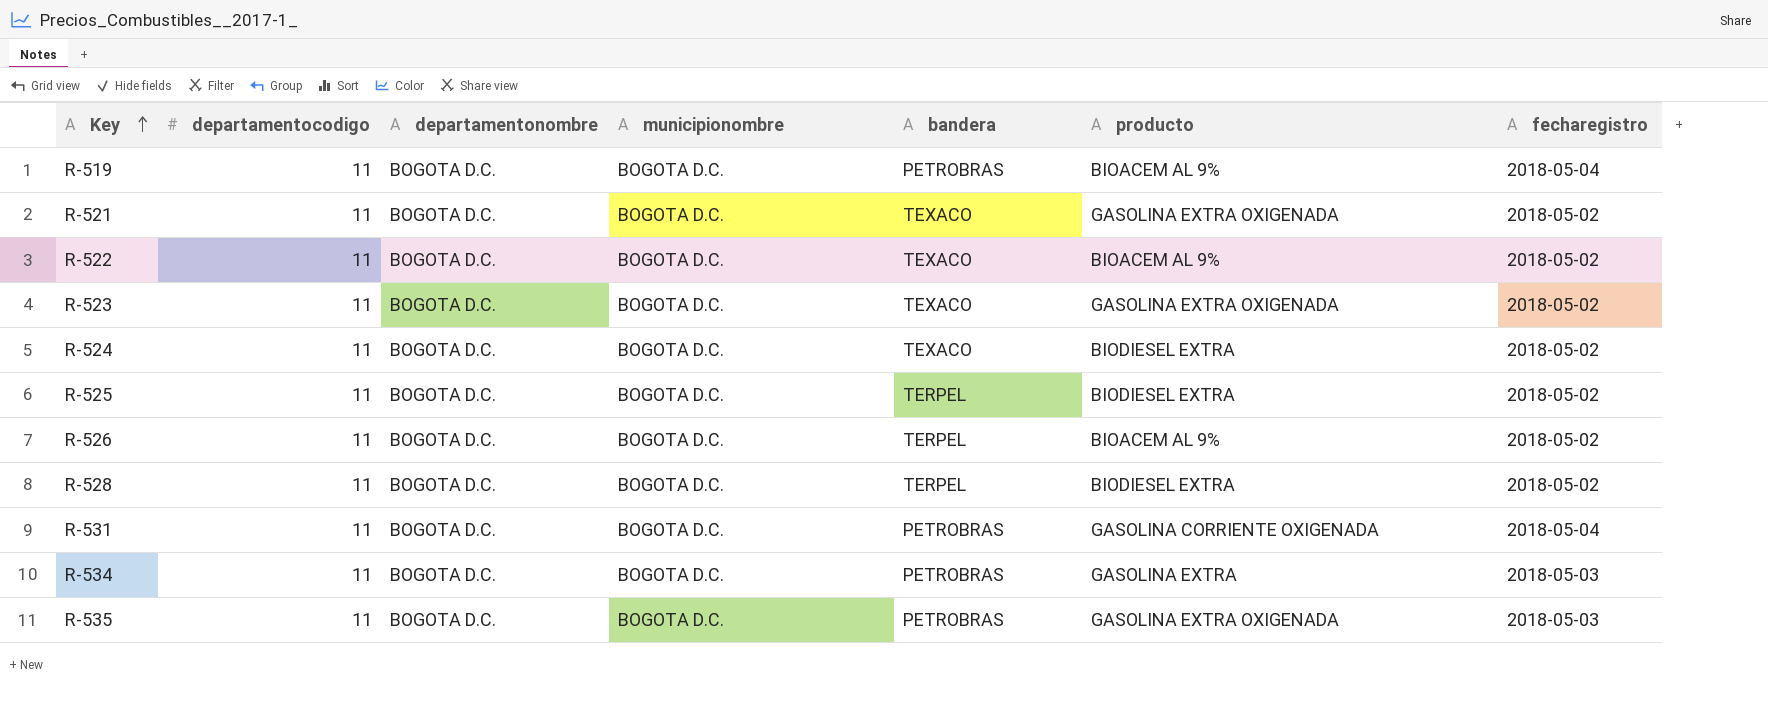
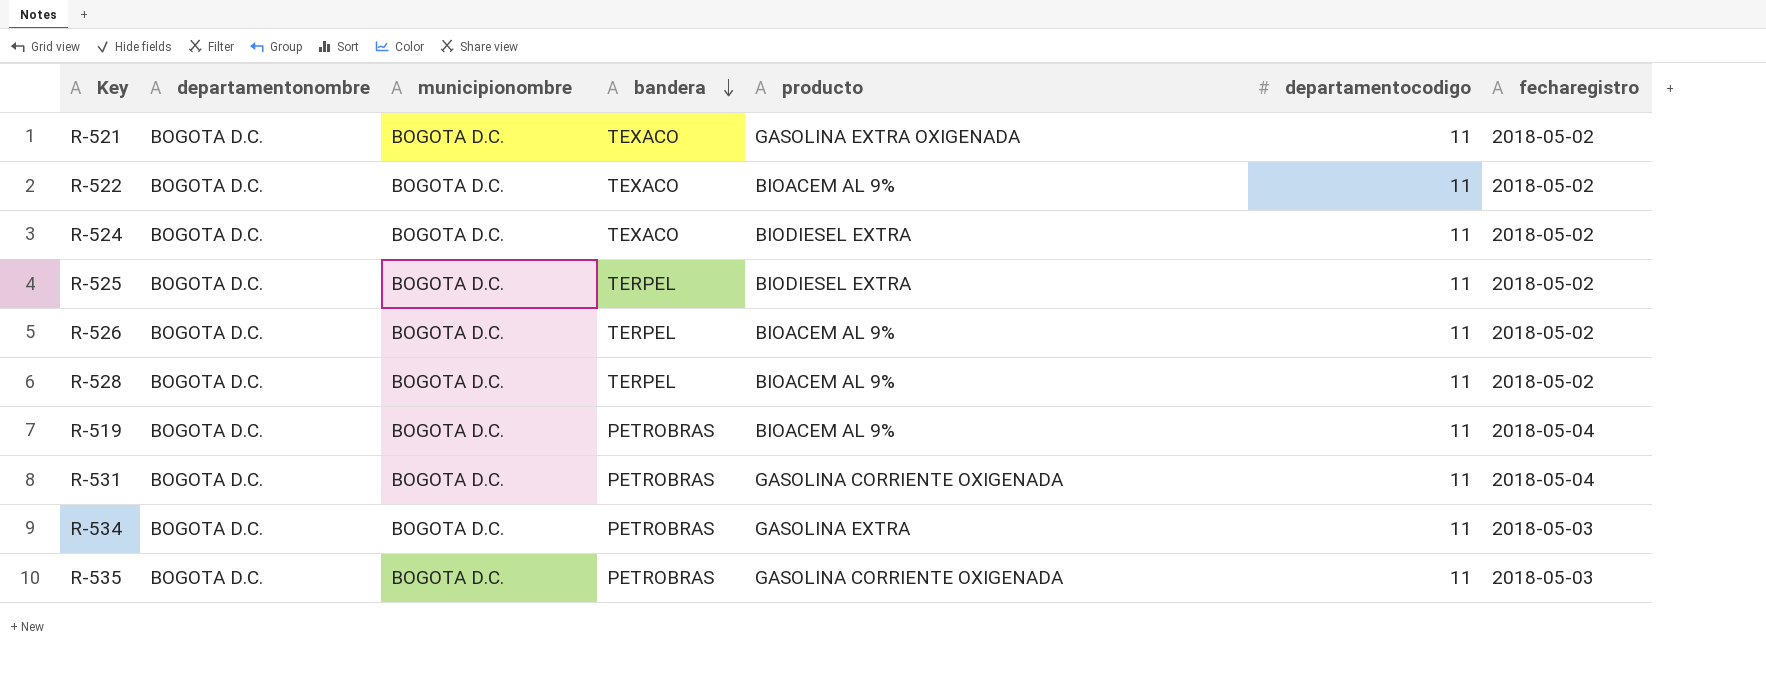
row order: Key ascending -> bandera descending
column departamentocodigo | position: 2 -> 6
row R-523: 11 | BOGOTA D.C. | BOGOTA D.C. | TEXACO | GASOLINA EXTRA OXIGENADA | 2018-05-02 -> none
R-528 | producto: BIODIESEL EXTRA -> BIOACEM AL 9%
R-535 | producto: GASOLINA EXTRA OXIGENADA -> GASOLINA CORRIENTE OXIGENADA

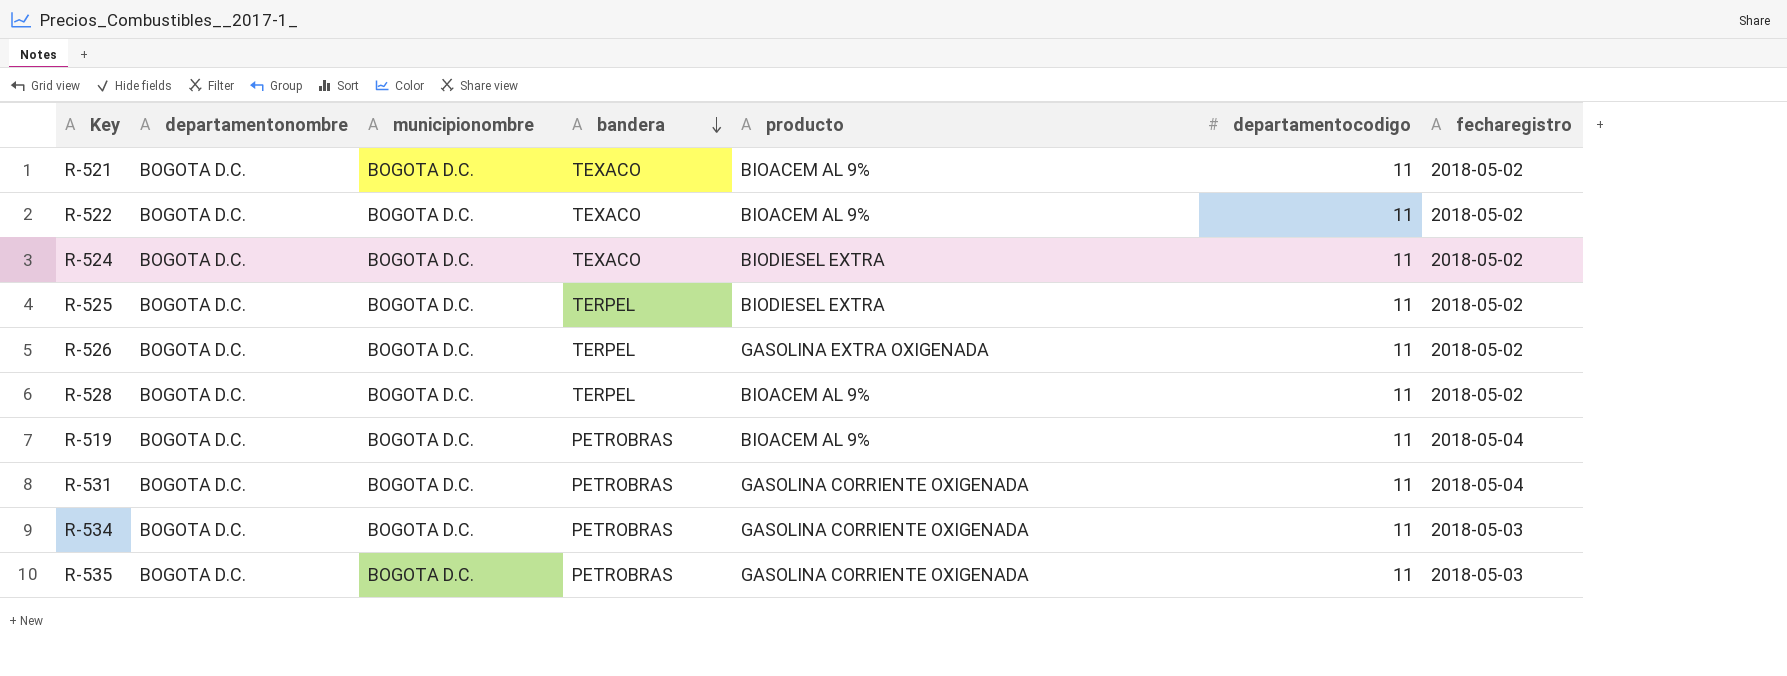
R-521 | producto: GASOLINA EXTRA OXIGENADA -> BIOACEM AL 9%
R-526 | producto: BIOACEM AL 9% -> GASOLINA EXTRA OXIGENADA
R-534 | producto: GASOLINA EXTRA -> GASOLINA CORRIENTE OXIGENADA

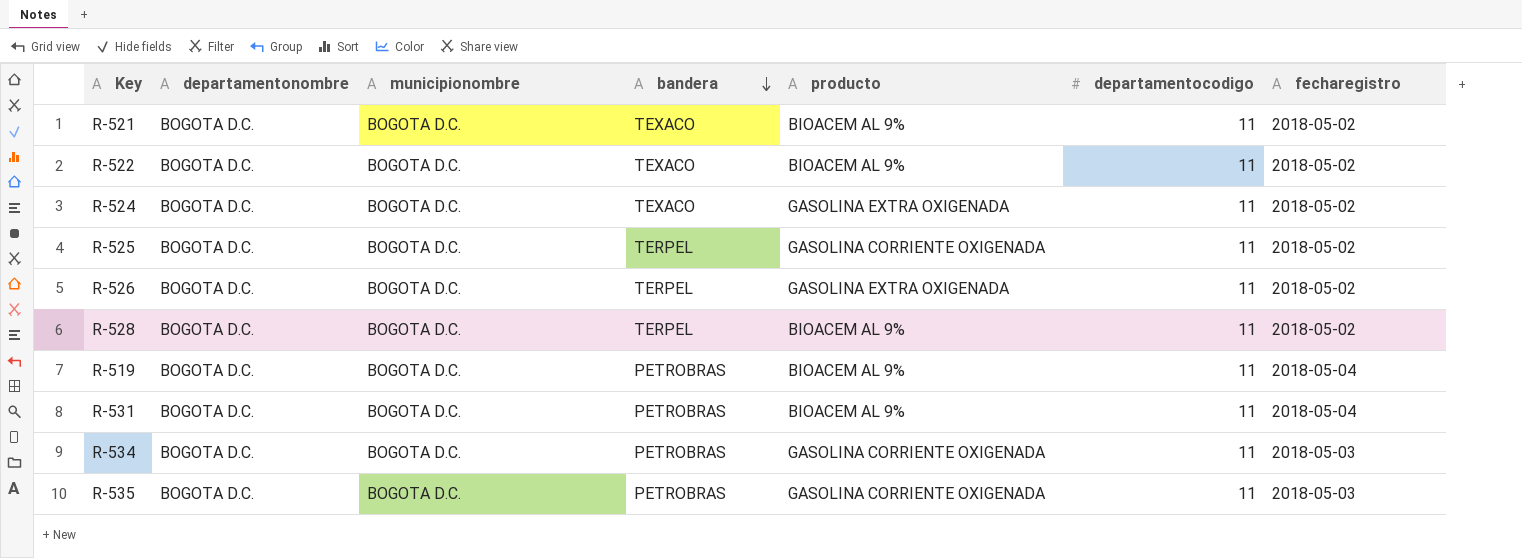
R-524 | producto: BIODIESEL EXTRA -> GASOLINA EXTRA OXIGENADA
R-525 | producto: BIODIESEL EXTRA -> GASOLINA CORRIENTE OXIGENADA
R-531 | producto: GASOLINA CORRIENTE OXIGENADA -> BIOACEM AL 9%

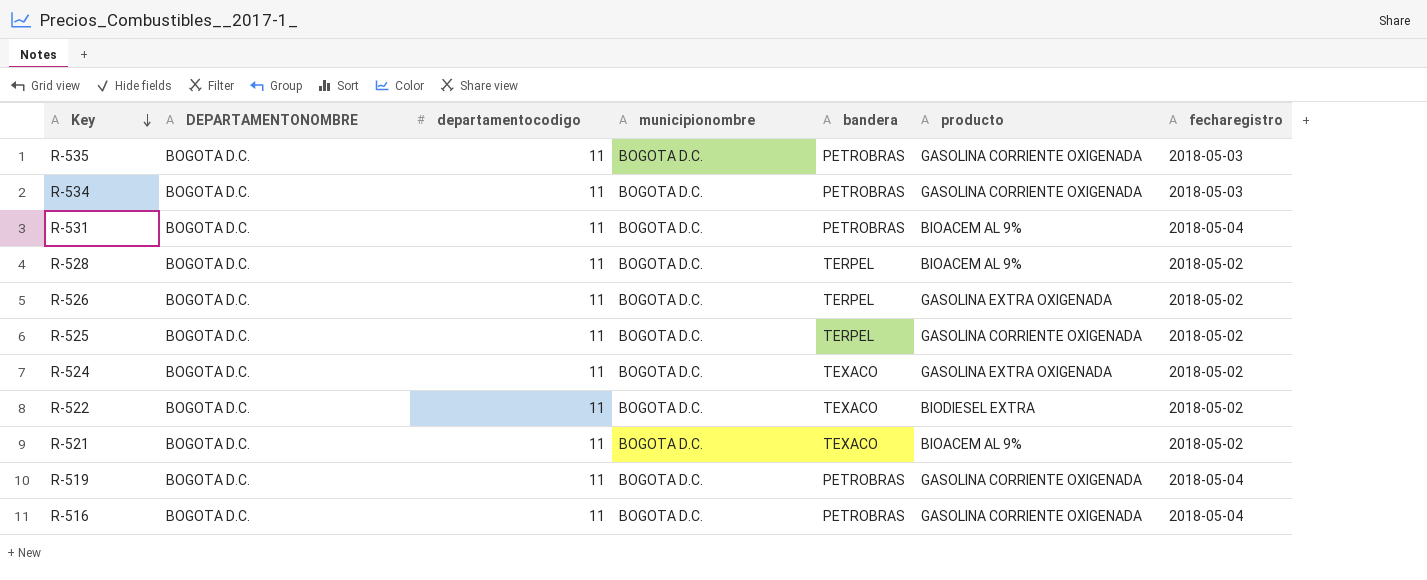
row order: bandera descending -> Key descending
column name: departamentonombre -> DEPARTAMENTONOMBRE
column departamentocodigo | position: 6 -> 3
R-522 | producto: BIOACEM AL 9% -> BIODIESEL EXTRA
R-519 | producto: BIOACEM AL 9% -> GASOLINA CORRIENTE OXIGENADA
row R-516: none -> BOGOTA D.C. | 11 | BOGOTA D.C. | PETROBRAS | GASOLINA CORRIENTE OXIGENADA | 2018-05-04

